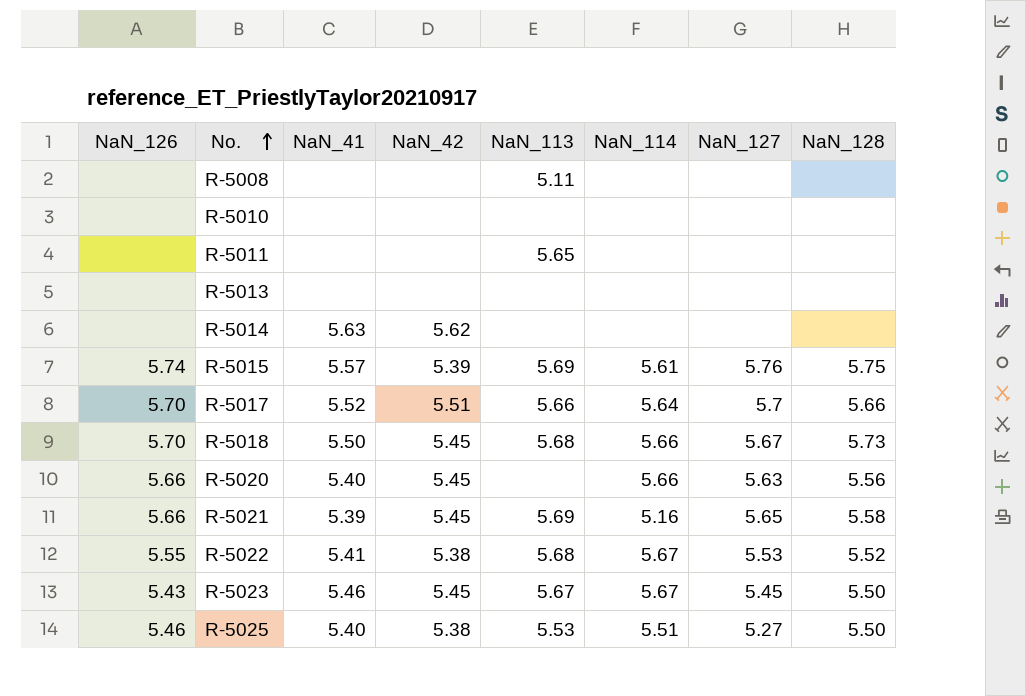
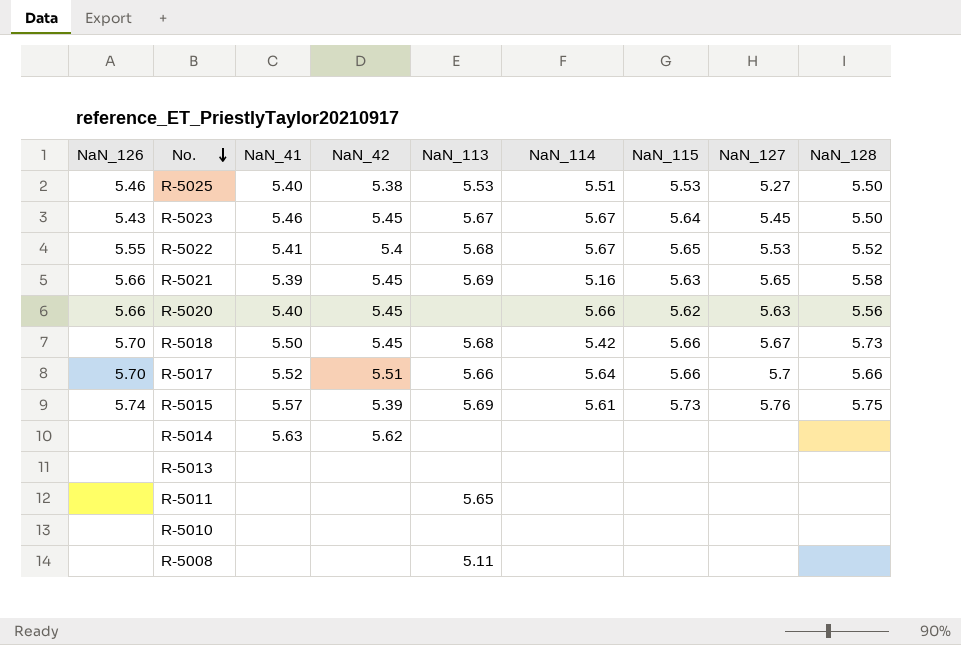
row order: No. ascending -> No. descending
column NaN_115 | position: none -> 7
R-5022 | NaN_42: 5.38 -> 5.4
R-5018 | NaN_114: 5.66 -> 5.42

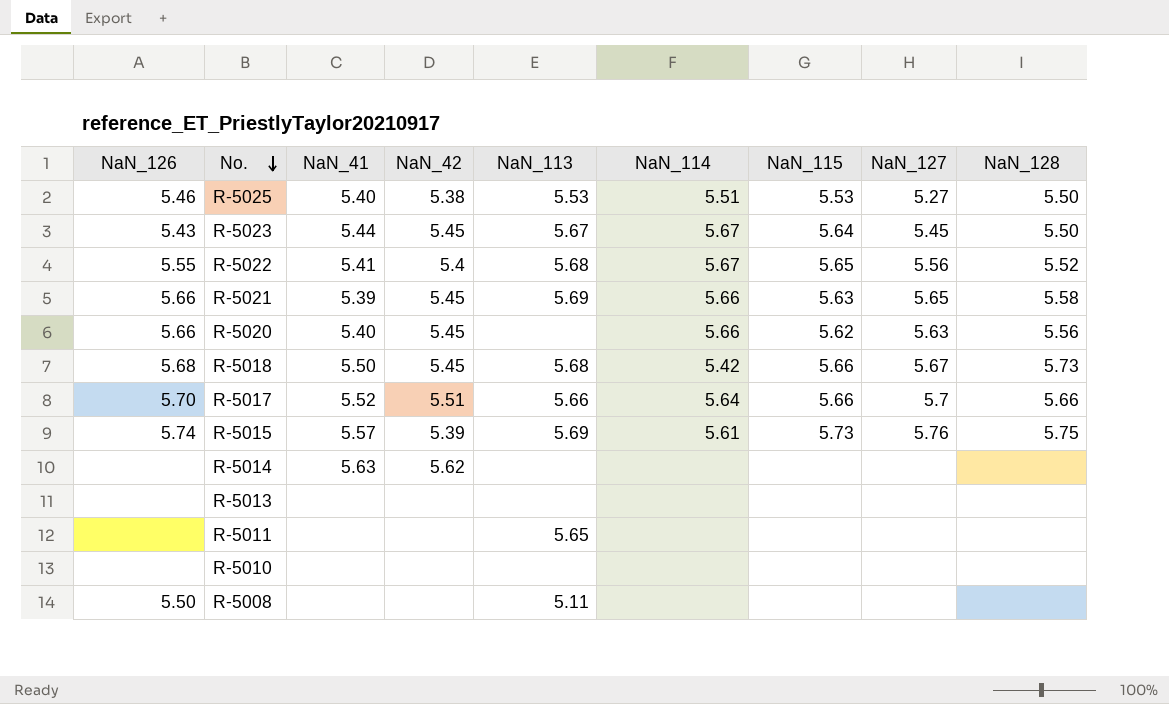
R-5023 | NaN_41: 5.46 -> 5.44
R-5022 | NaN_127: 5.53 -> 5.56
R-5021 | NaN_114: 5.16 -> 5.66
R-5018 | NaN_126: 5.70 -> 5.68
R-5008 | NaN_126: none -> 5.50

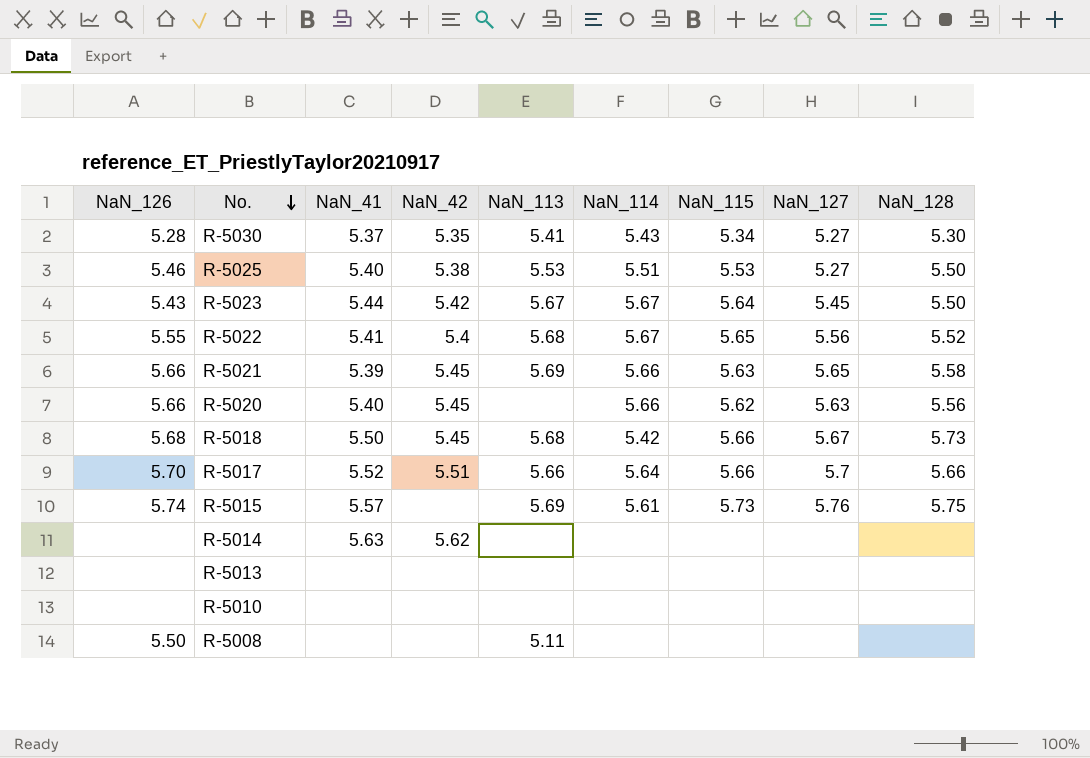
row R-5011: none | none | none | 5.65 | none | none | none | none -> none
row R-5030: none -> 5.28 | 5.37 | 5.35 | 5.41 | 5.43 | 5.34 | 5.27 | 5.30
R-5023 | NaN_42: 5.45 -> 5.42
R-5015 | NaN_42: 5.39 -> none

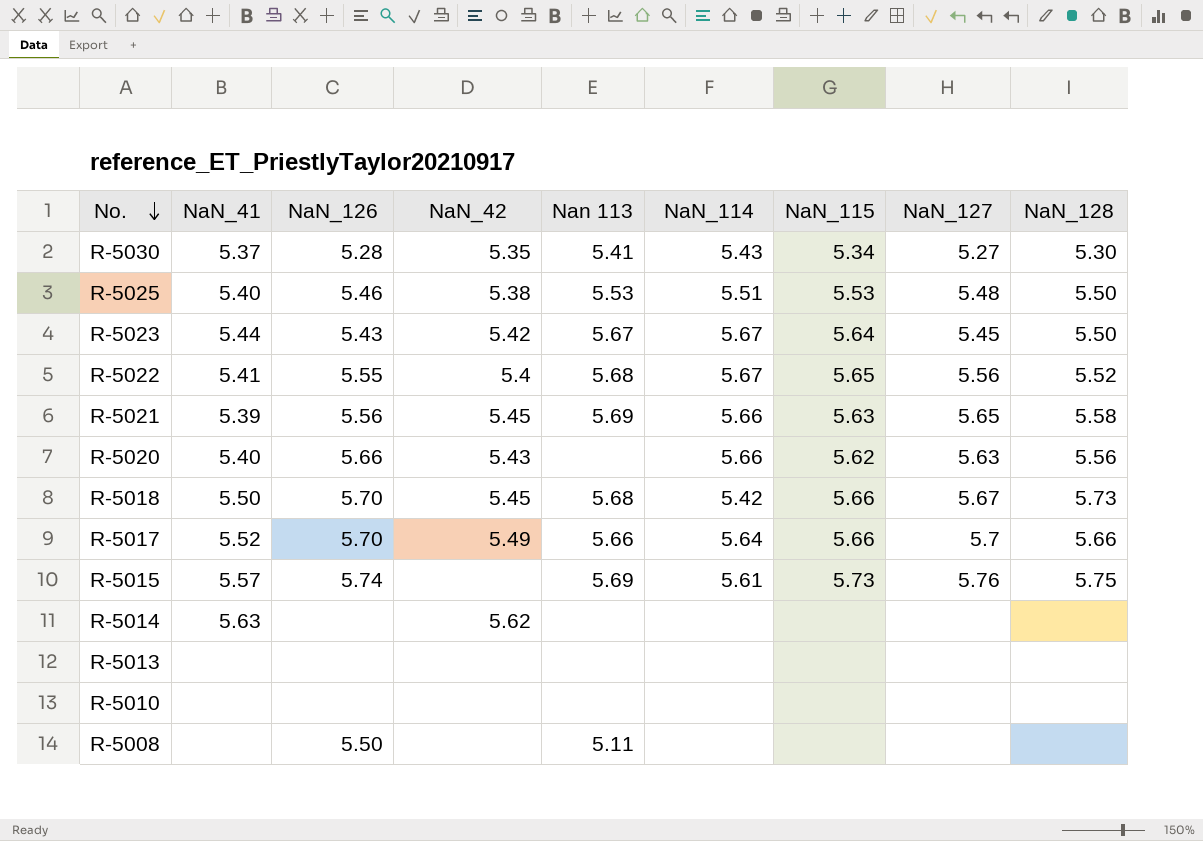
column NaN_126 | position: 1 -> 3
column name: NaN_113 -> Nan 113
R-5025 | NaN_127: 5.27 -> 5.48
R-5021 | NaN_126: 5.66 -> 5.56
R-5020 | NaN_42: 5.45 -> 5.43
R-5018 | NaN_126: 5.68 -> 5.70
R-5017 | NaN_42: 5.51 -> 5.49

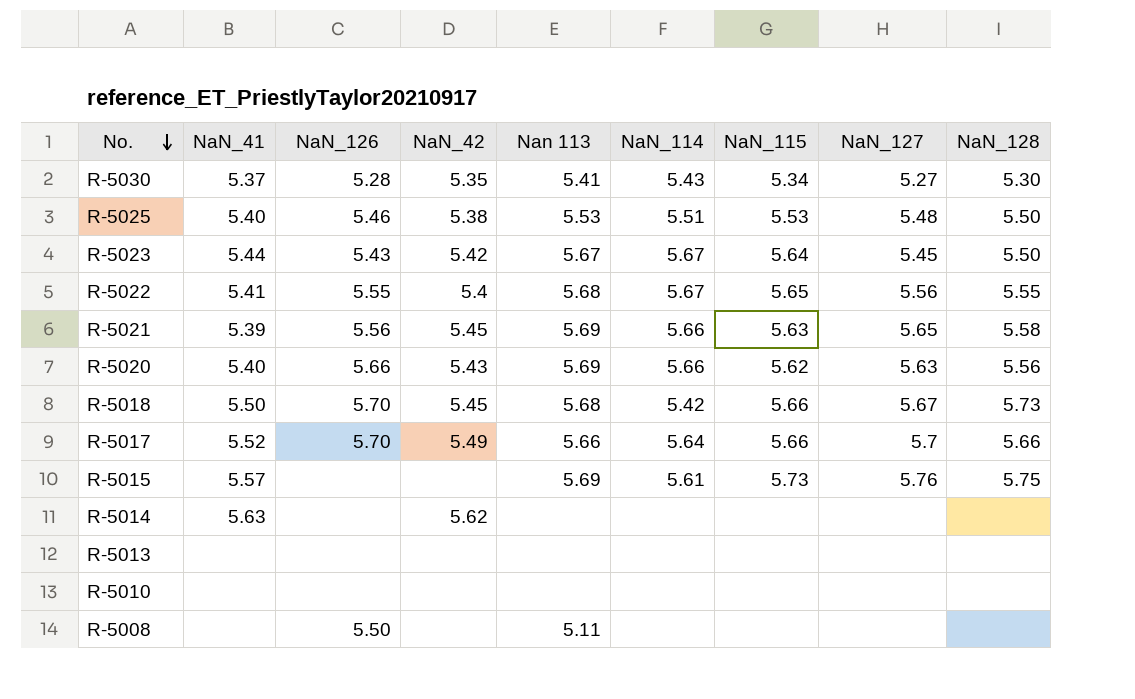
R-5022 | NaN_128: 5.52 -> 5.55
R-5020 | Nan 113: none -> 5.69
R-5015 | NaN_126: 5.74 -> none

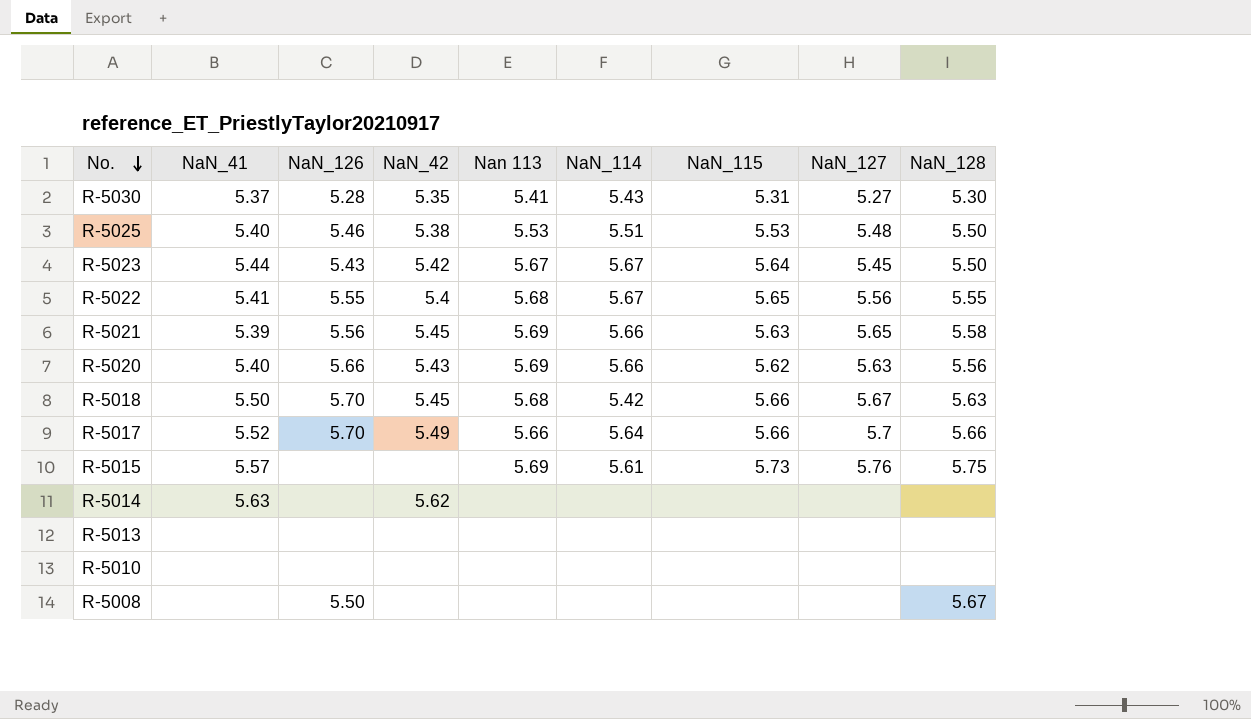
R-5030 | NaN_115: 5.34 -> 5.31
R-5018 | NaN_128: 5.73 -> 5.63
R-5008 | Nan 113: 5.11 -> none
R-5008 | NaN_128: none -> 5.67

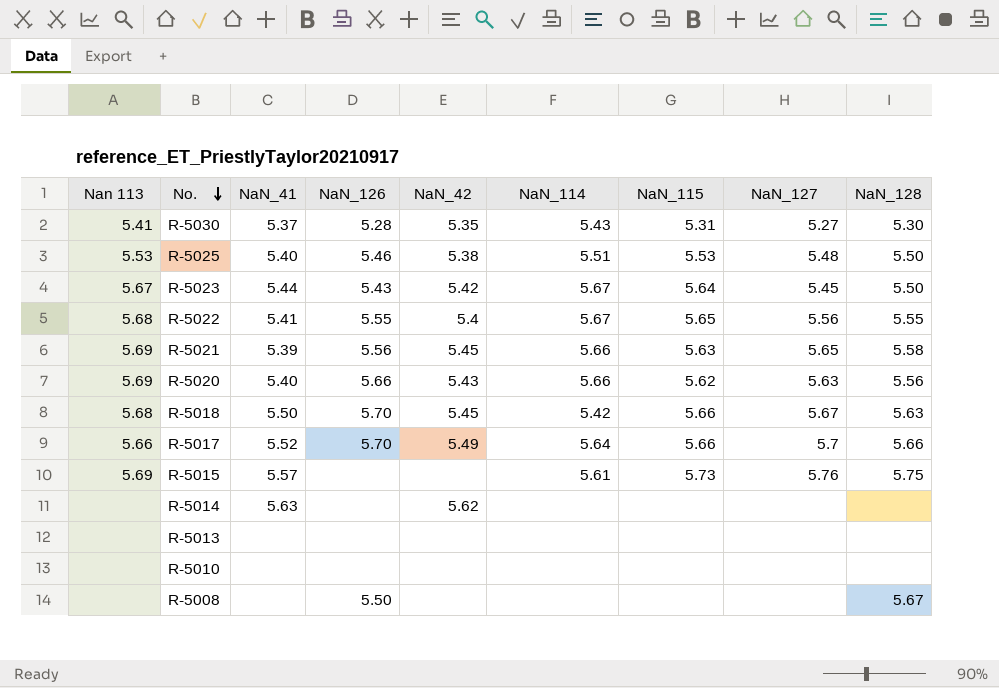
column Nan 113 | position: 5 -> 1

